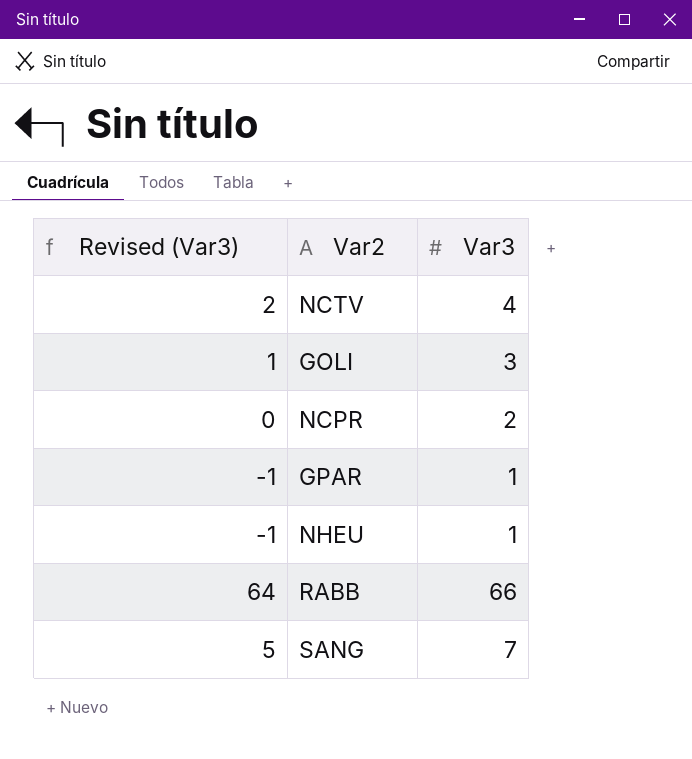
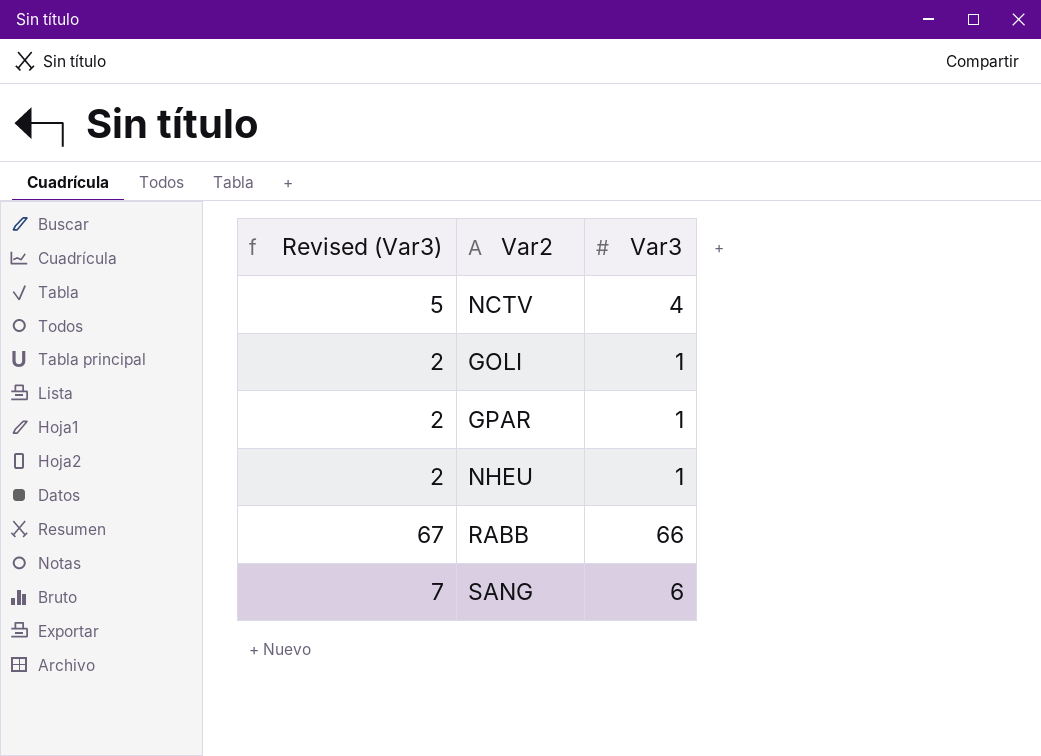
column Revised (Var3) | formula: [Var3] - 2 -> [Var3] + 1
row NCPR: 0 | 2 -> none
GOLI | Var3: 3 -> 1
SANG | Var3: 7 -> 6

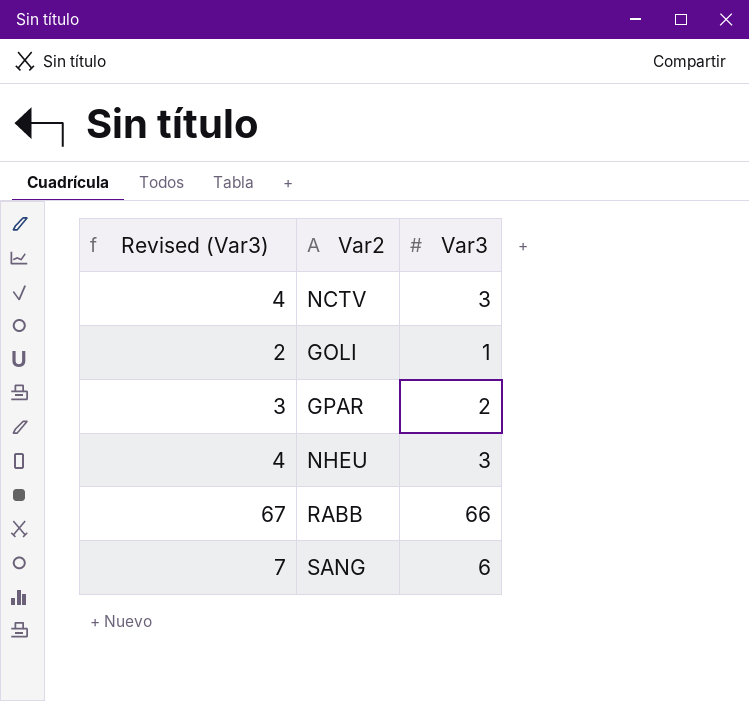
NCTV | Revised (Var3): 5 -> 4
NCTV | Var3: 4 -> 3
GPAR | Revised (Var3): 2 -> 3
GPAR | Var3: 1 -> 2
NHEU | Revised (Var3): 2 -> 4
NHEU | Var3: 1 -> 3

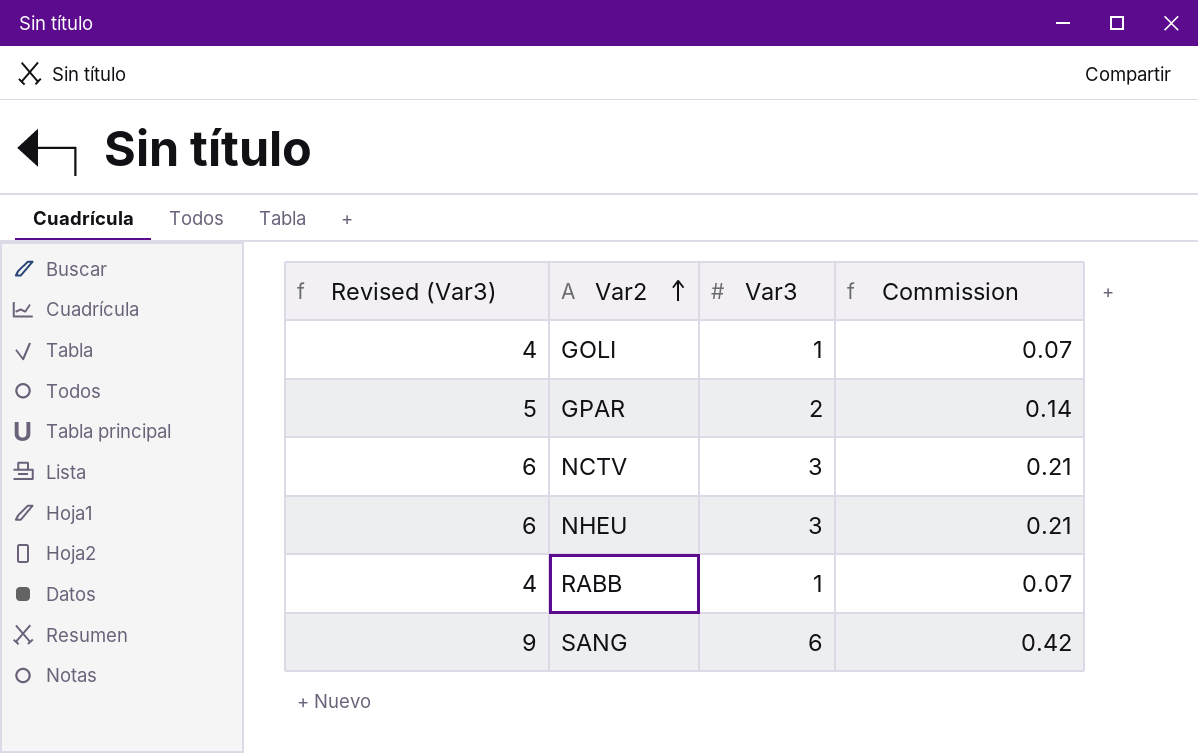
row order: none -> Var2 ascending
column Revised (Var3) | formula: [Var3] + 1 -> [Var3] + 3
column Commission | formula: none -> [Var3] * 0.07
RABB | Var3: 66 -> 1

